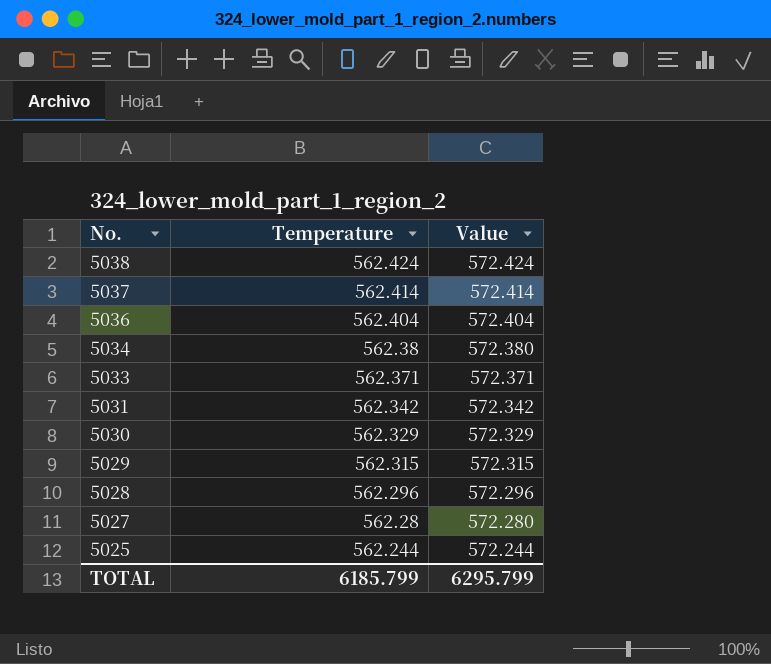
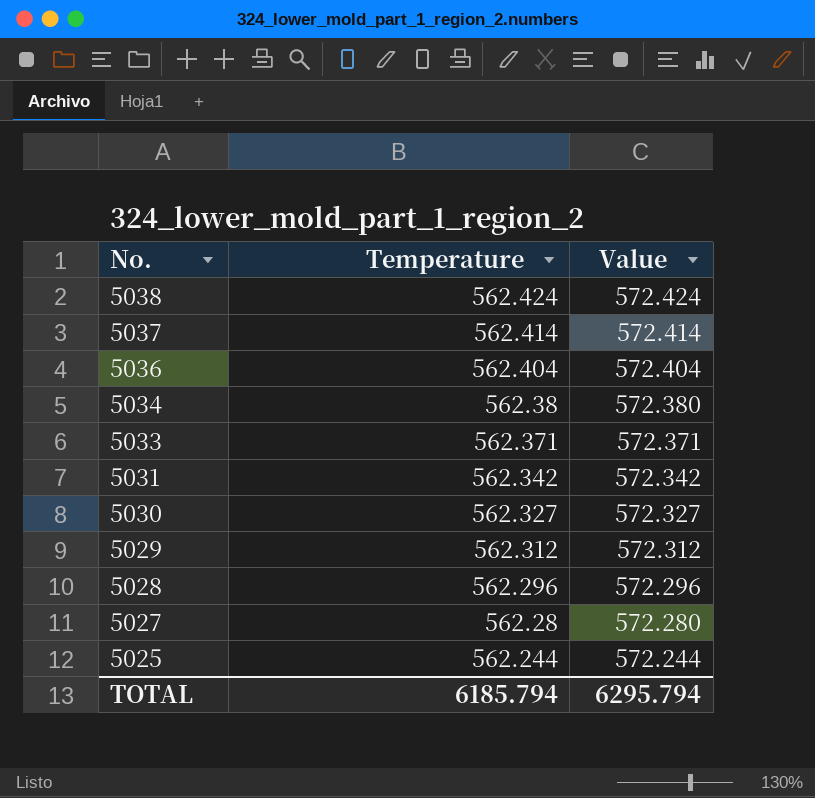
5030 | Temperature: 562.329 -> 562.327
5030 | Value: 572.329 -> 572.327
5029 | Temperature: 562.315 -> 562.312
5029 | Value: 572.315 -> 572.312
TOTAL | Temperature: 6185.799 -> 6185.794
TOTAL | Value: 6295.799 -> 6295.794

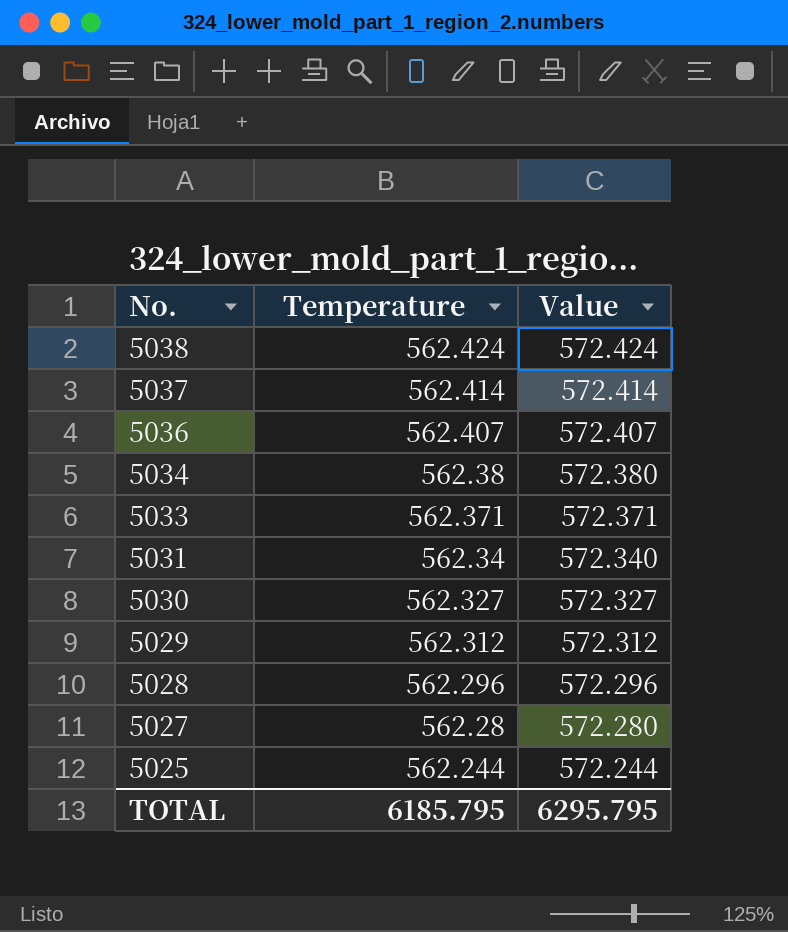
5036 | Temperature: 562.404 -> 562.407
5036 | Value: 572.404 -> 572.407
5031 | Temperature: 562.342 -> 562.34
5031 | Value: 572.342 -> 572.340
TOTAL | Temperature: 6185.794 -> 6185.795
TOTAL | Value: 6295.794 -> 6295.795

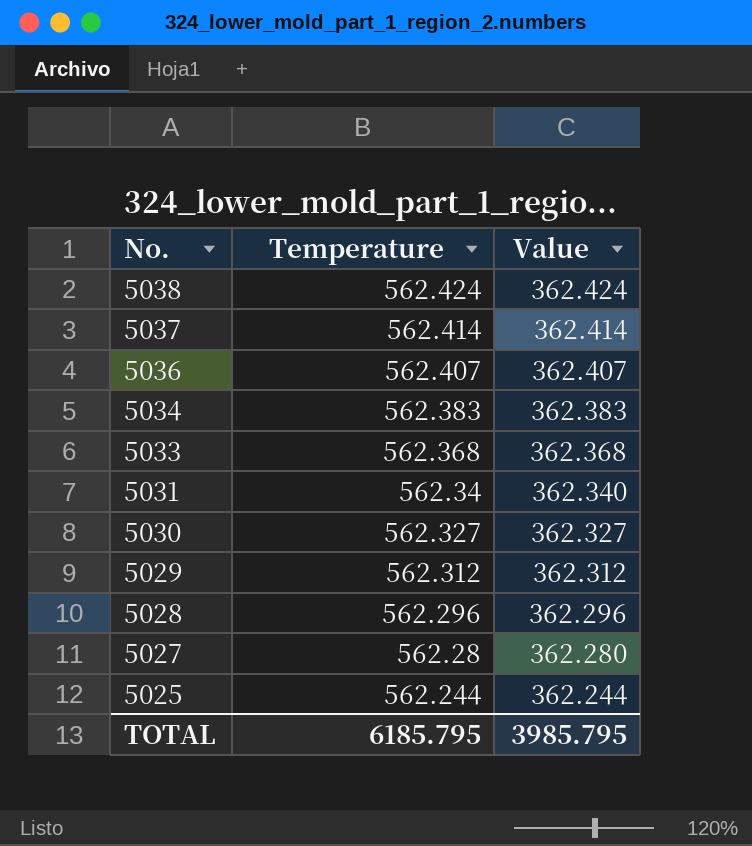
column Value | formula: [Temperature] + 10 -> [Temperature] - 200
5034 | Temperature: 562.38 -> 562.383
5033 | Temperature: 562.371 -> 562.368
TOTAL | Value: 6295.795 -> 3985.795

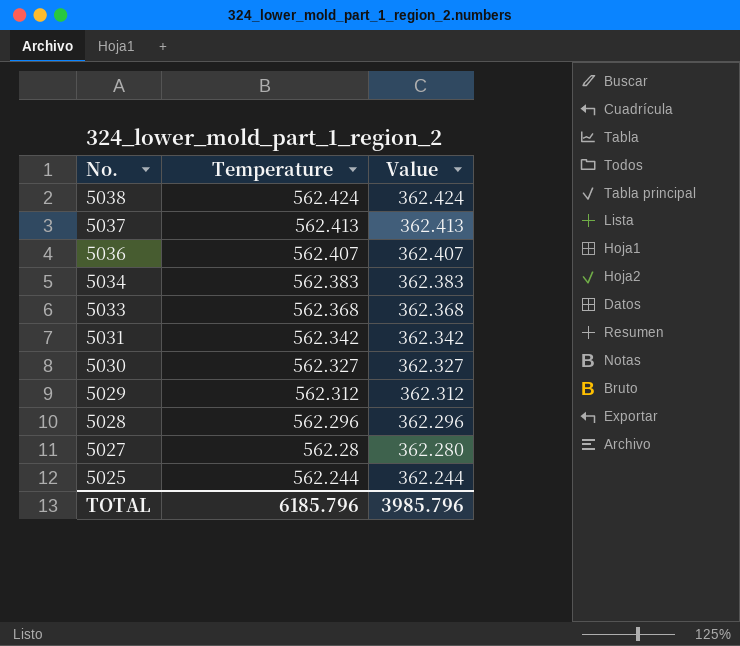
5037 | Temperature: 562.414 -> 562.413
5037 | Value: 362.414 -> 362.413
5031 | Temperature: 562.34 -> 562.342
5031 | Value: 362.340 -> 362.342
TOTAL | Temperature: 6185.795 -> 6185.796
TOTAL | Value: 3985.795 -> 3985.796

